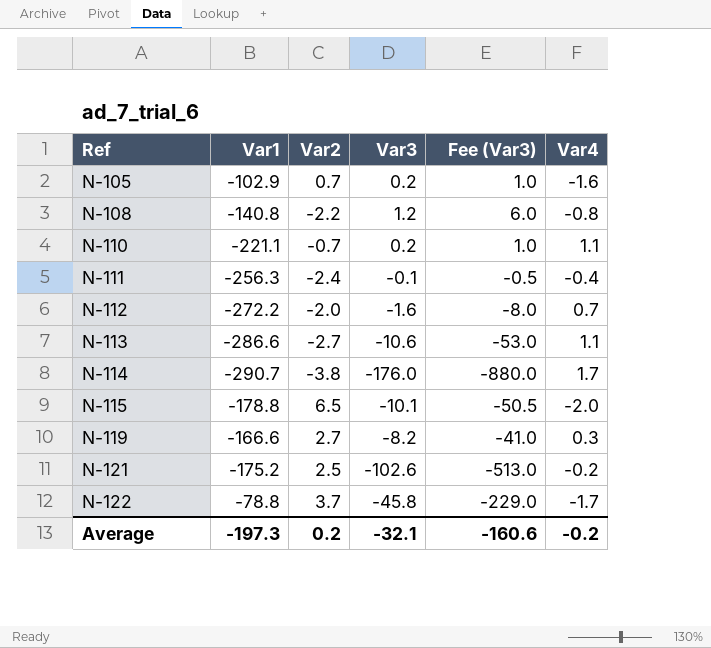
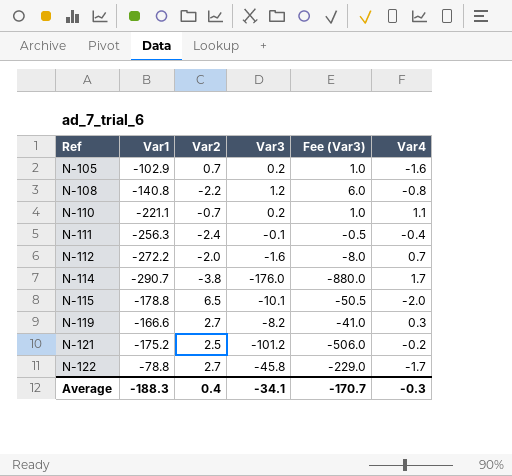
row N-113: -286.6 | -2.7 | -10.6 | -53.0 | 1.1 -> none
N-121 | Var3: -102.6 -> -101.2
N-121 | Fee (Var3): -513.0 -> -506.0
N-122 | Var2: 3.7 -> 2.7
Average | Var1: -197.3 -> -188.3
Average | Var2: 0.2 -> 0.4
Average | Var3: -32.1 -> -34.1
Average | Fee (Var3): -160.6 -> -170.7
Average | Var4: -0.2 -> -0.3

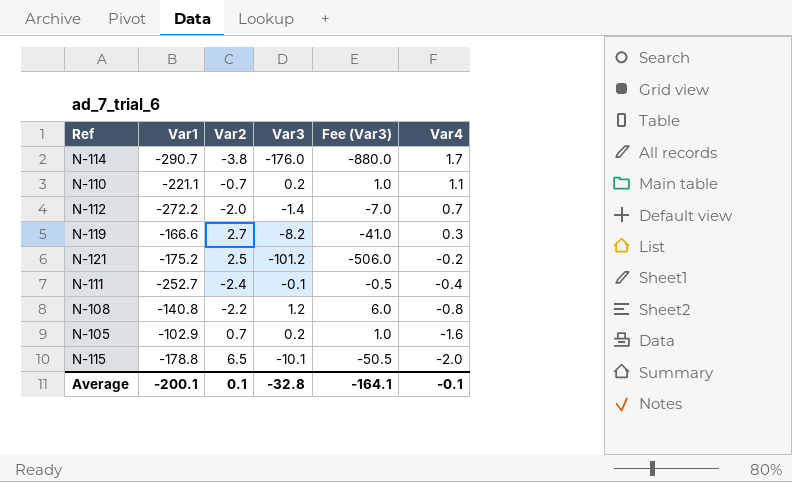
row order: Ref ascending -> Var4 descending
row N-122: -78.8 | 2.7 | -45.8 | -229.0 | -1.7 -> none
N-112 | Var3: -1.6 -> -1.4
N-112 | Fee (Var3): -8.0 -> -7.0
N-111 | Var1: -256.3 -> -252.7
Average | Var1: -188.3 -> -200.1
Average | Var2: 0.4 -> 0.1
Average | Var3: -34.1 -> -32.8
Average | Fee (Var3): -170.7 -> -164.1
Average | Var4: -0.3 -> -0.1

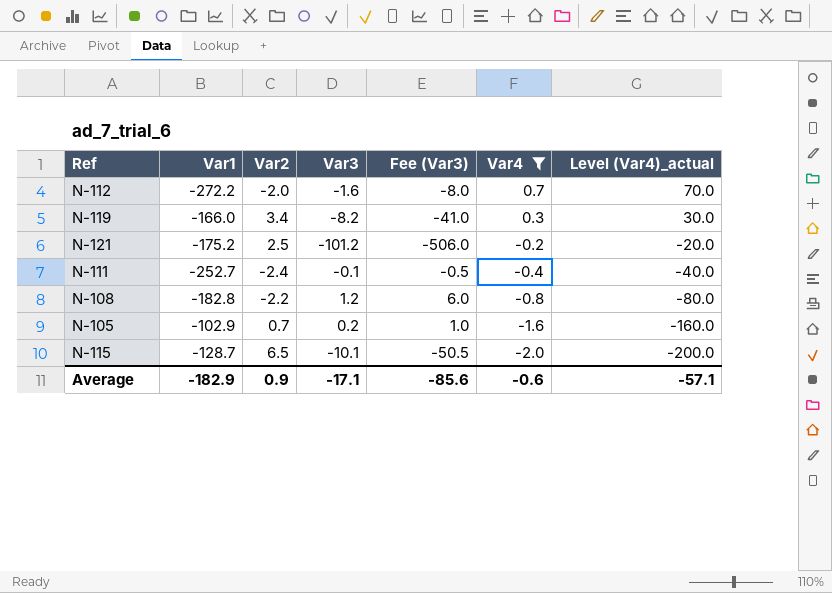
filter: none -> Var4 <= 0.7
column Level (Var4)_actual | formula: none -> [Var4] * 100
N-112 | Var3: -1.4 -> -1.6
N-112 | Fee (Var3): -7.0 -> -8.0
N-119 | Var1: -166.6 -> -166.0
N-119 | Var2: 2.7 -> 3.4
N-108 | Var1: -140.8 -> -182.8
N-115 | Var1: -178.8 -> -128.7
Average | Var1: -200.1 -> -182.9
Average | Var2: 0.1 -> 0.9
Average | Var3: -32.8 -> -17.1
Average | Fee (Var3): -164.1 -> -85.6
Average | Var4: -0.1 -> -0.6

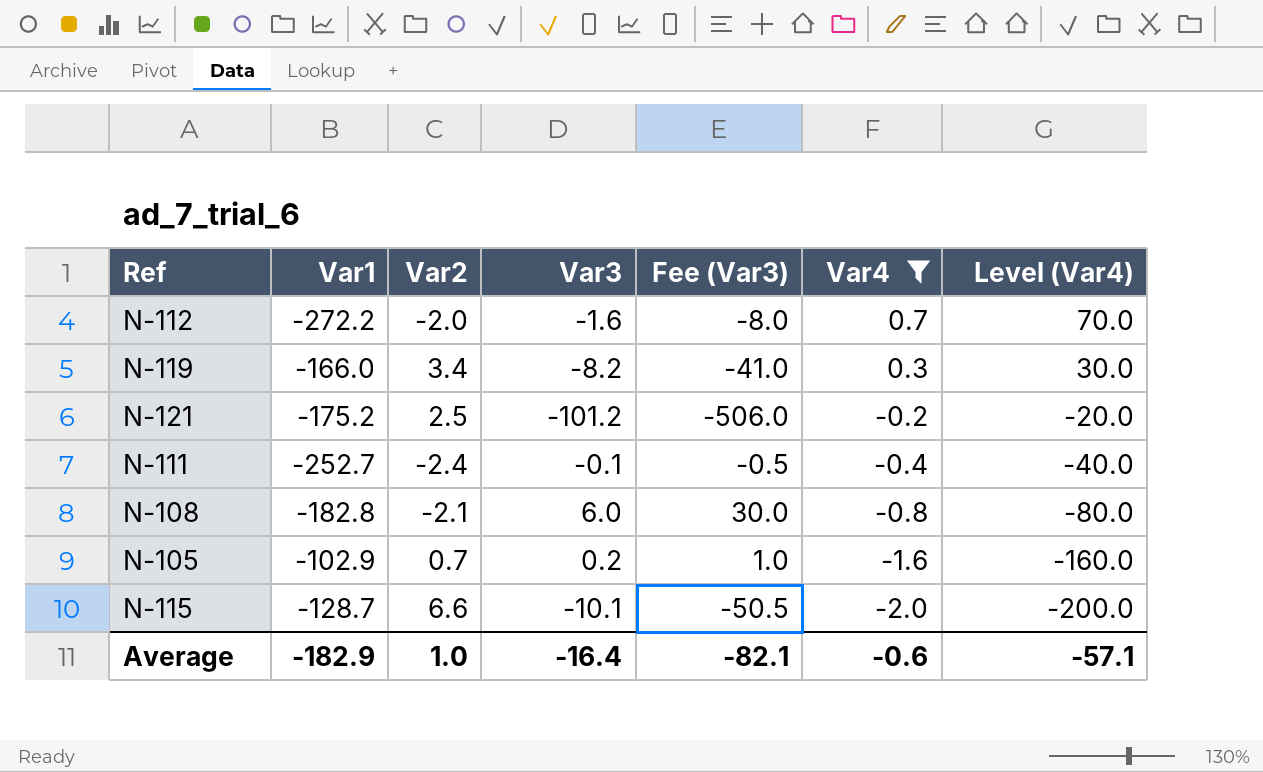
column name: Level (Var4)_actual -> Level (Var4)
N-108 | Var2: -2.2 -> -2.1
N-108 | Var3: 1.2 -> 6.0
N-108 | Fee (Var3): 6.0 -> 30.0
N-115 | Var2: 6.5 -> 6.6
Average | Var2: 0.9 -> 1.0
Average | Var3: -17.1 -> -16.4
Average | Fee (Var3): -85.6 -> -82.1

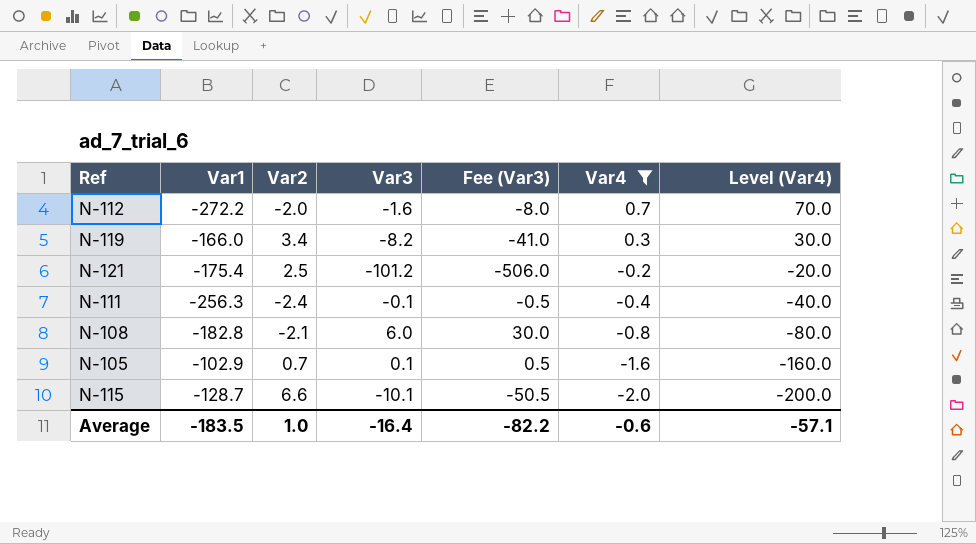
N-121 | Var1: -175.2 -> -175.4
N-111 | Var1: -252.7 -> -256.3
N-105 | Var3: 0.2 -> 0.1
N-105 | Fee (Var3): 1.0 -> 0.5
Average | Var1: -182.9 -> -183.5
Average | Fee (Var3): -82.1 -> -82.2

